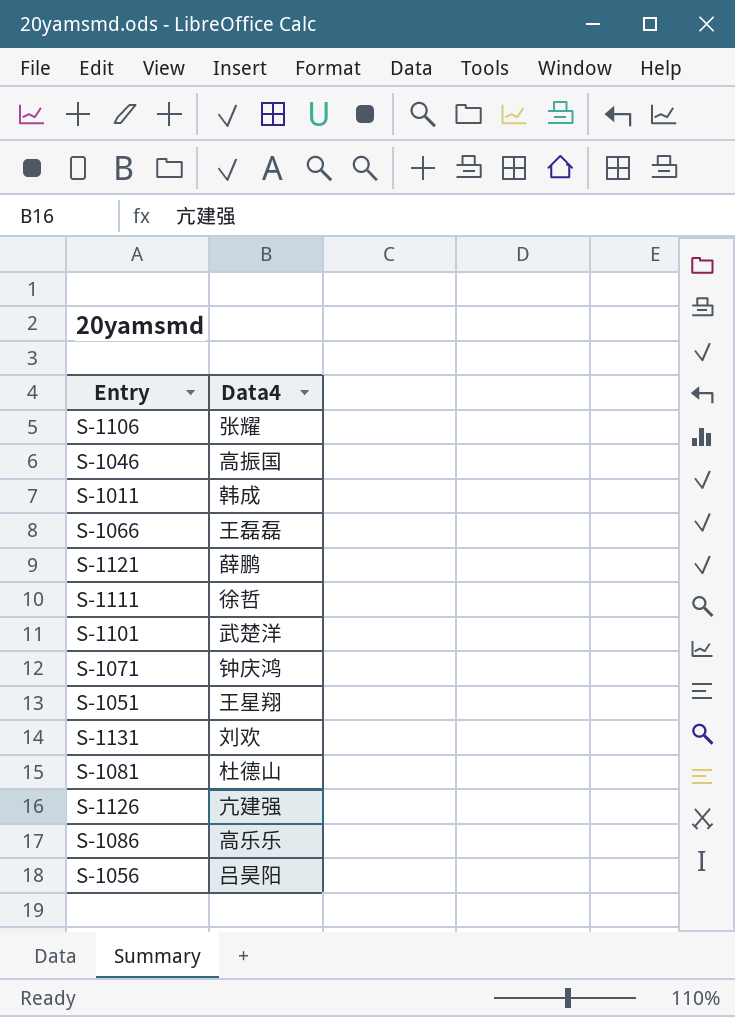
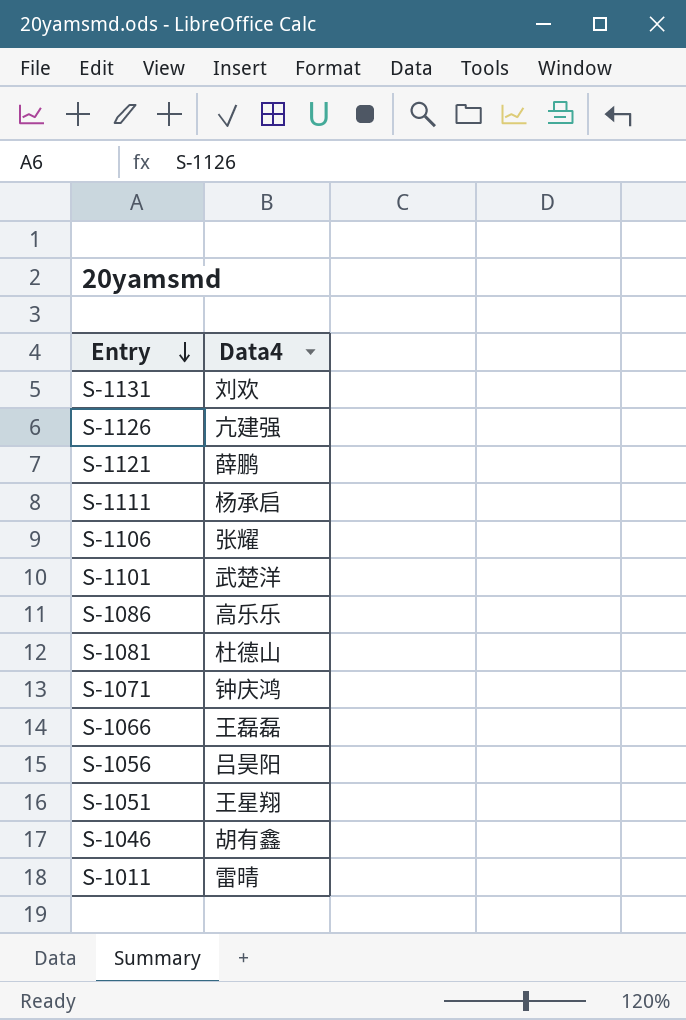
row order: none -> Entry descending
S-1111 | Data4: 徐哲 -> 杨承启
S-1046 | Data4: 高振国 -> 胡有鑫
S-1011 | Data4: 韩成 -> 雷晴

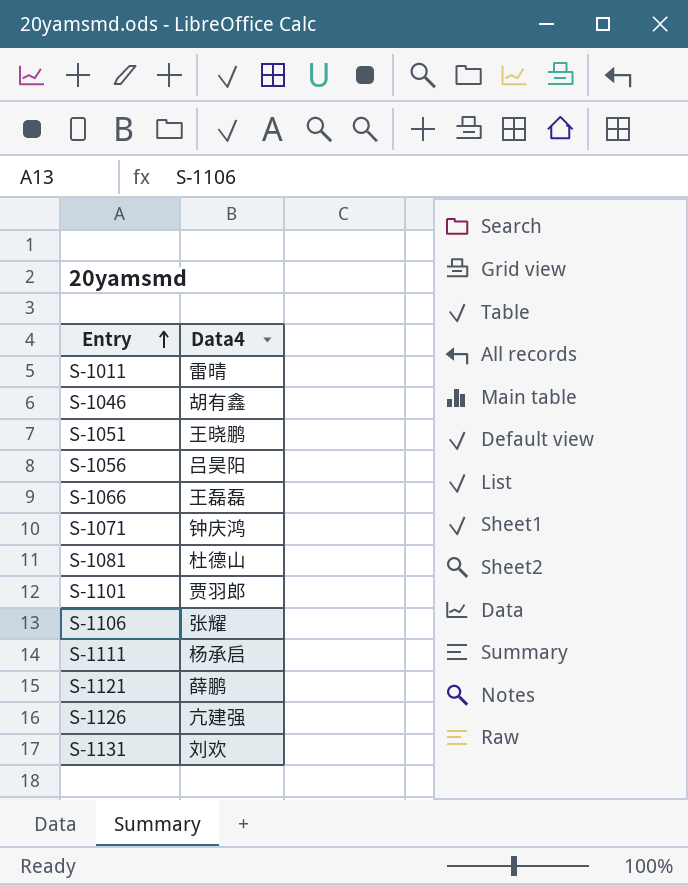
row order: Entry descending -> Entry ascending
row S-1086: 高乐乐 -> none
S-1051 | Data4: 王星翔 -> 王晓鹏
S-1101 | Data4: 武楚洋 -> 贾羽郎

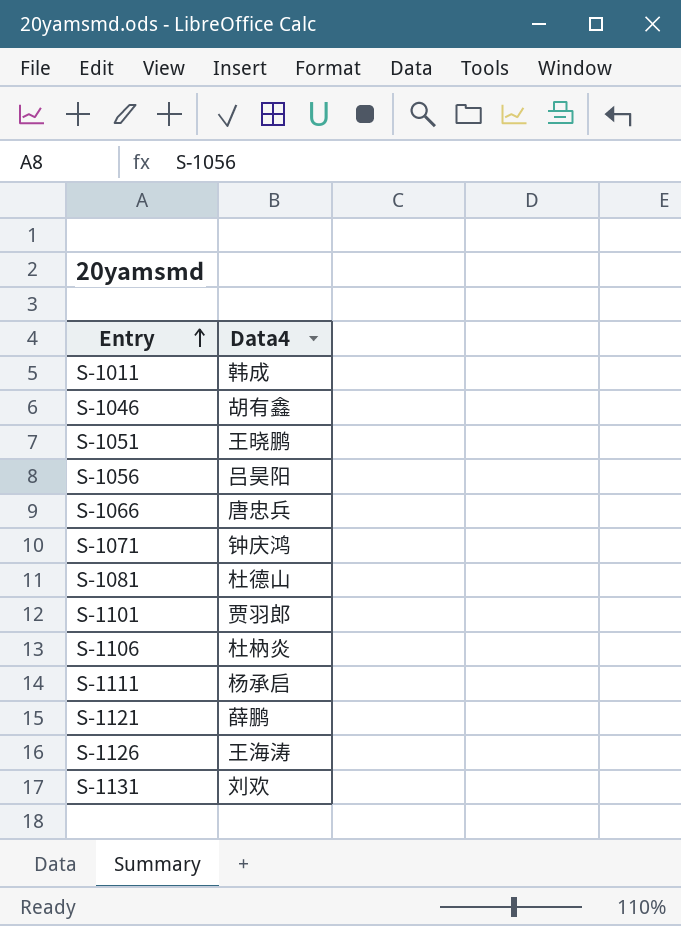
S-1011 | Data4: 雷晴 -> 韩成
S-1066 | Data4: 王磊磊 -> 唐忠兵
S-1106 | Data4: 张耀 -> 杜枘炎
S-1126 | Data4: 亢建强 -> 王海涛

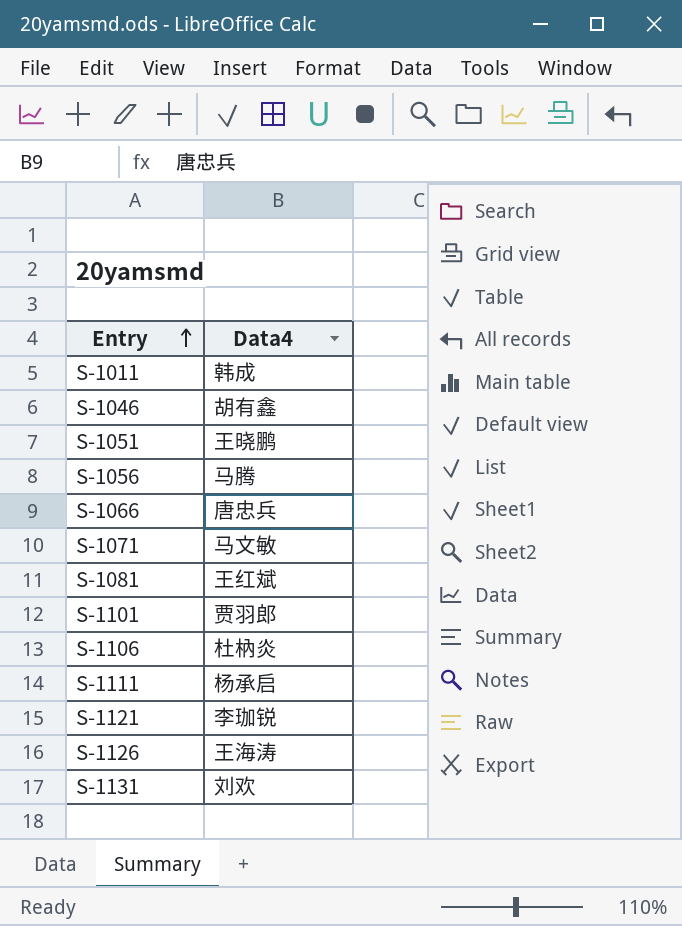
S-1056 | Data4: 吕昊阳 -> 马腾
S-1071 | Data4: 钟庆鸿 -> 马文敏
S-1081 | Data4: 杜德山 -> 王红斌
S-1121 | Data4: 薛鹏 -> 李珈锐

